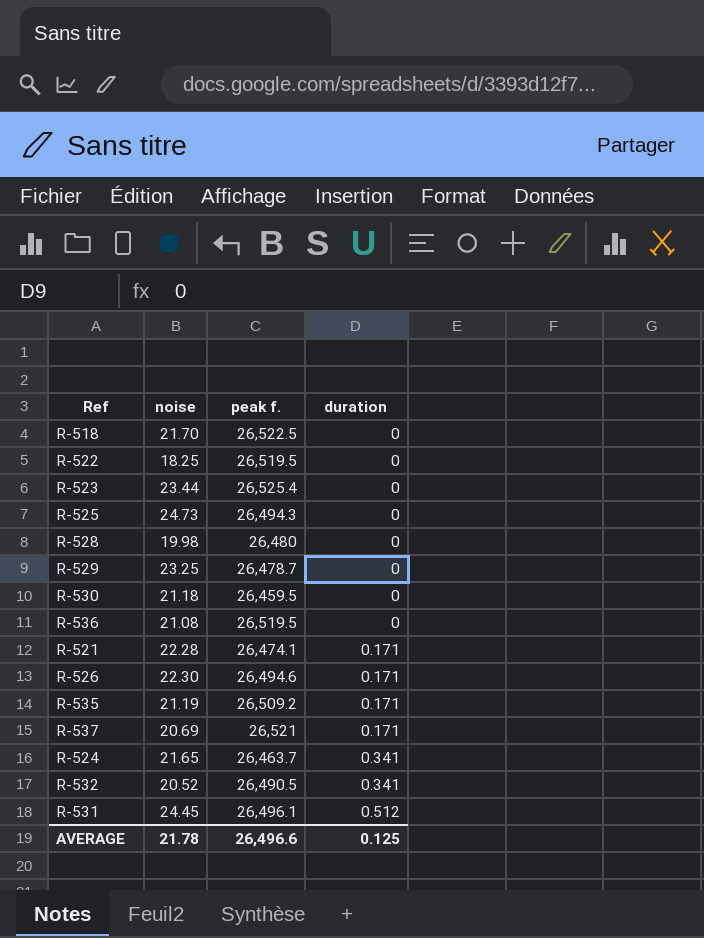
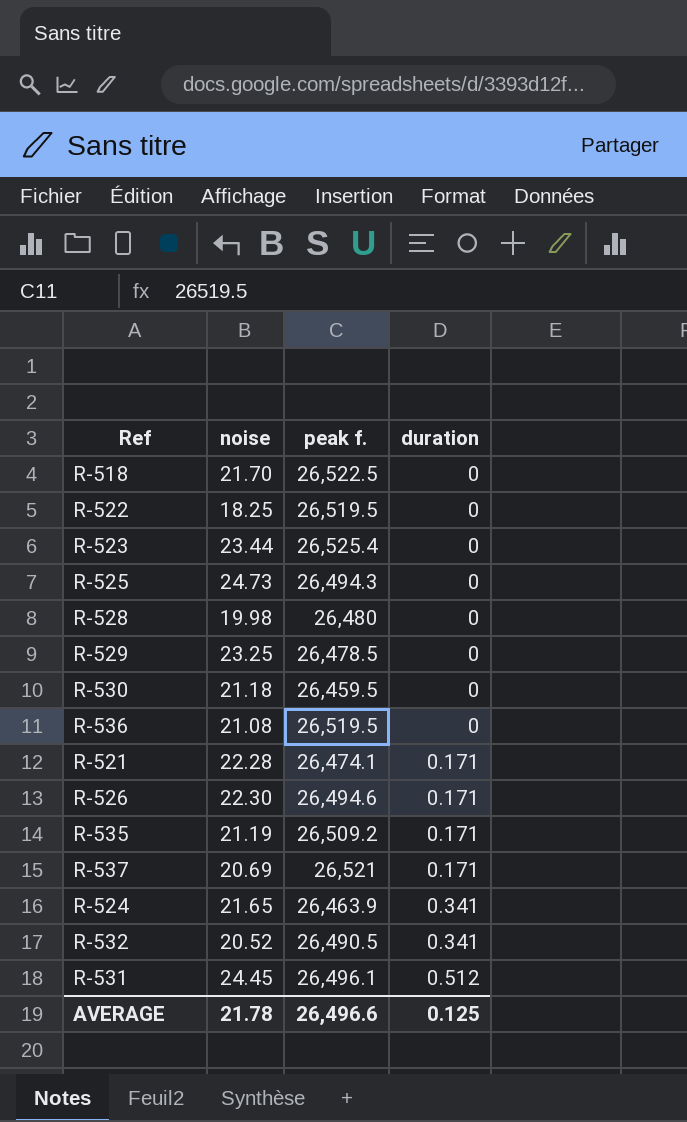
R-529 | peak f.: 26,478.7 -> 26,478.5
R-524 | peak f.: 26,463.7 -> 26,463.9

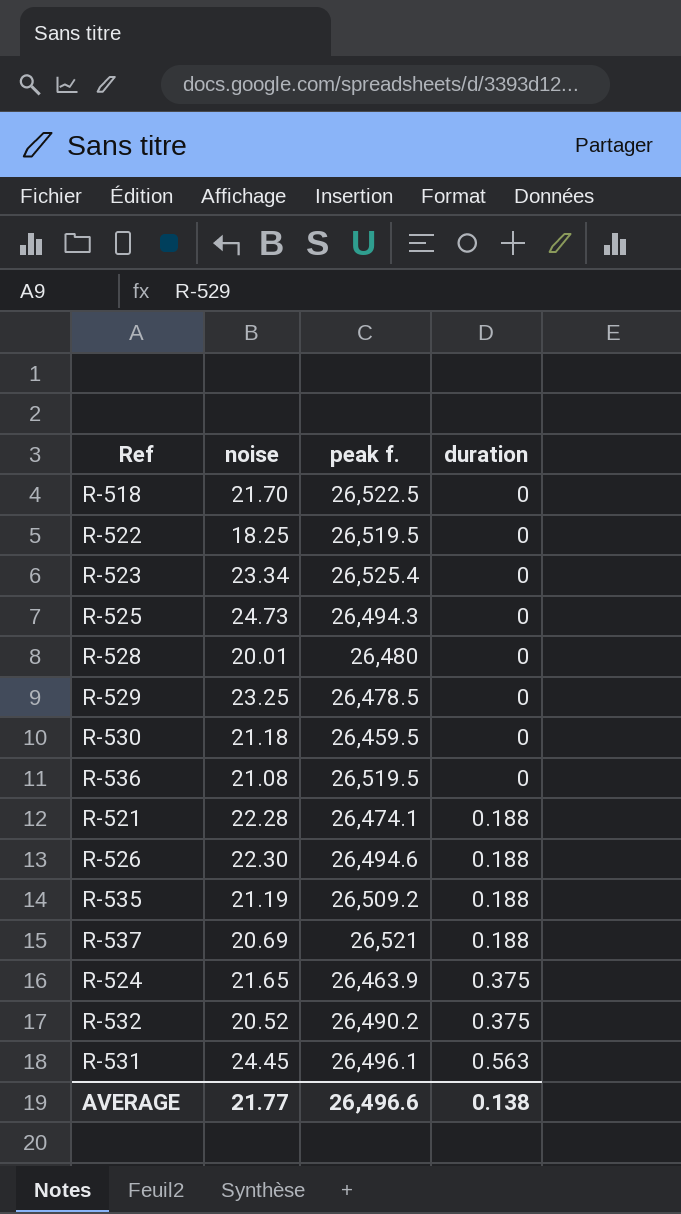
R-523 | noise: 23.44 -> 23.34
R-528 | noise: 19.98 -> 20.01
R-521 | duration: 0.171 -> 0.188
R-526 | duration: 0.171 -> 0.188
R-535 | duration: 0.171 -> 0.188
R-537 | duration: 0.171 -> 0.188
R-524 | duration: 0.341 -> 0.375
R-532 | peak f.: 26,490.5 -> 26,490.2
R-532 | duration: 0.341 -> 0.375
R-531 | duration: 0.512 -> 0.563
AVERAGE | noise: 21.78 -> 21.77
AVERAGE | duration: 0.125 -> 0.138

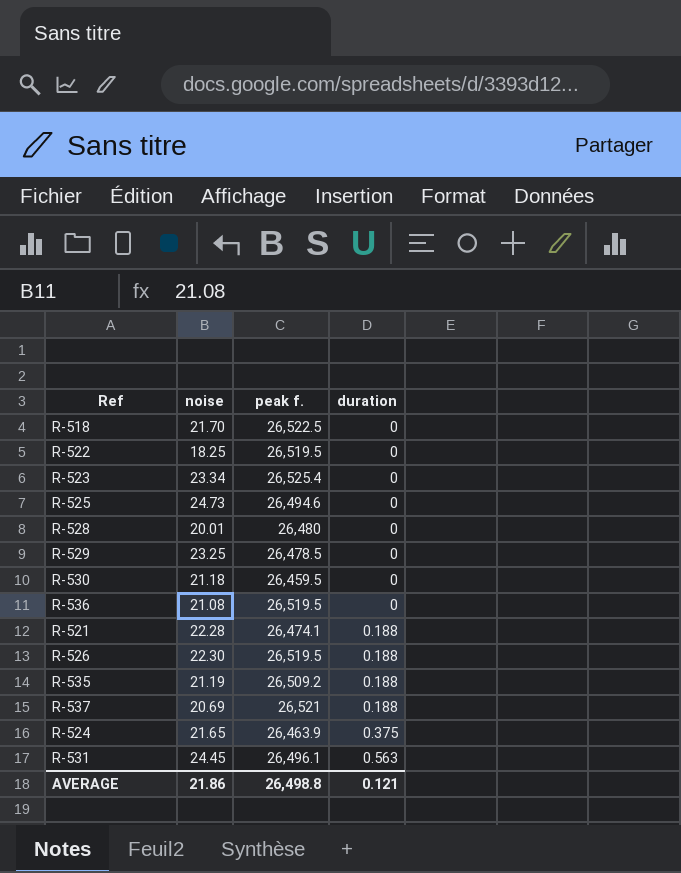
row R-532: 20.52 | 26,490.2 | 0.375 -> none
R-525 | peak f.: 26,494.3 -> 26,494.6
R-526 | peak f.: 26,494.6 -> 26,519.5
AVERAGE | noise: 21.77 -> 21.86
AVERAGE | peak f.: 26,496.6 -> 26,498.8
AVERAGE | duration: 0.138 -> 0.121

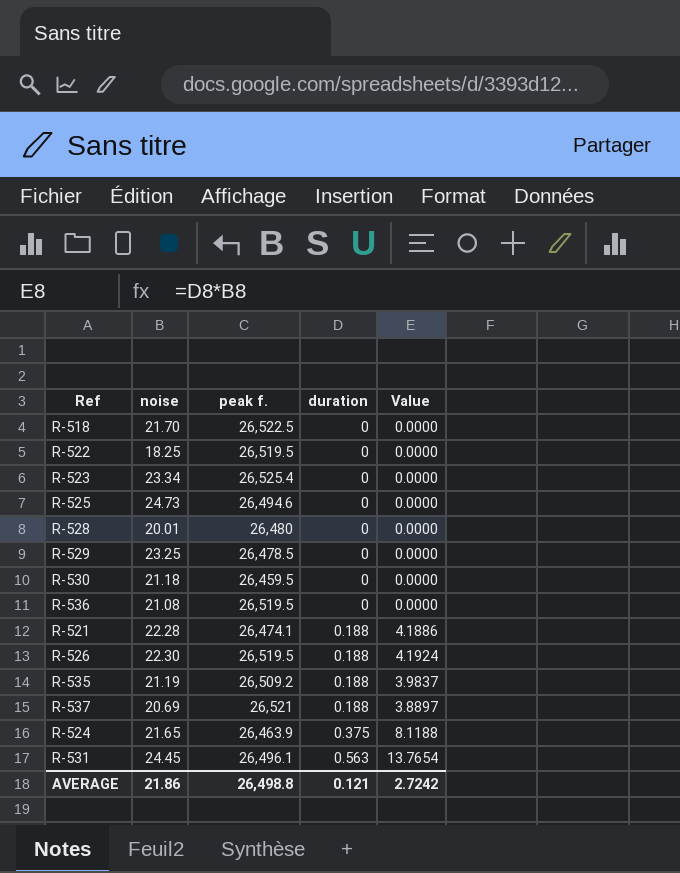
column Value | formula: none -> [noise] * [duration]

